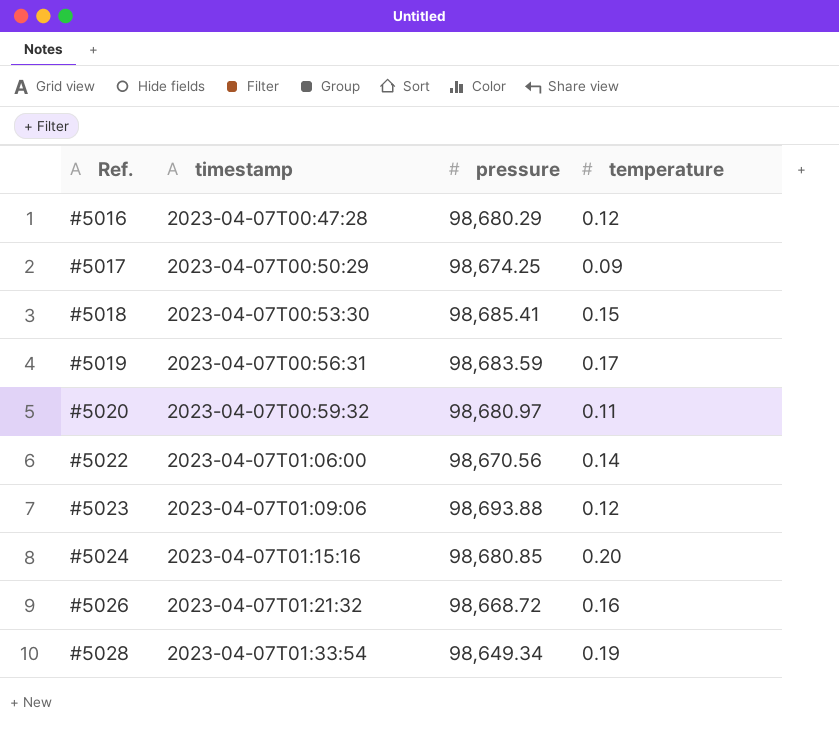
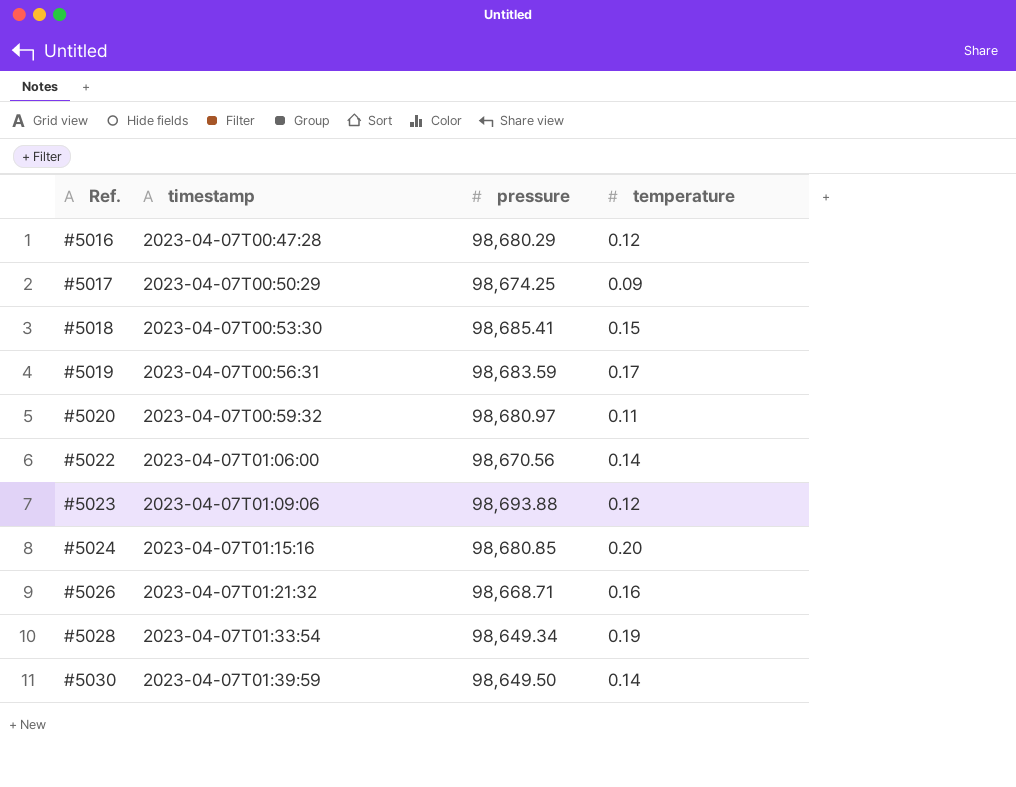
#5026 | pressure: 98,668.72 -> 98,668.71
row #5030: none -> 2023-04-07T01:39:59 | 98,649.50 | 0.14

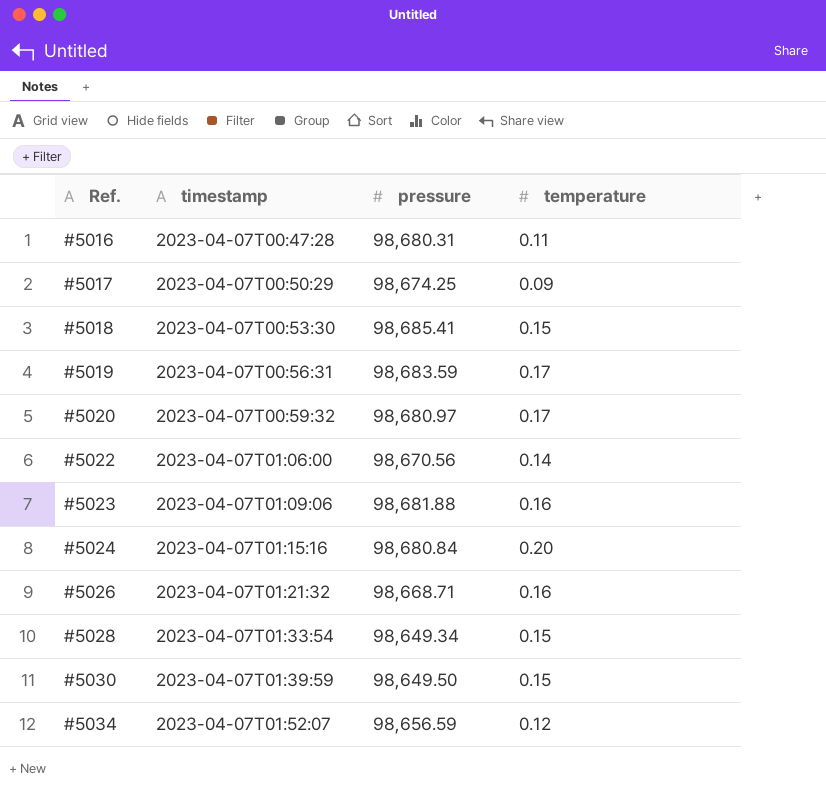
#5016 | pressure: 98,680.29 -> 98,680.31
#5016 | temperature: 0.12 -> 0.11
#5020 | temperature: 0.11 -> 0.17
#5023 | pressure: 98,693.88 -> 98,681.88
#5023 | temperature: 0.12 -> 0.16
#5024 | pressure: 98,680.85 -> 98,680.84
#5028 | temperature: 0.19 -> 0.15
#5030 | temperature: 0.14 -> 0.15
row #5034: none -> 2023-04-07T01:52:07 | 98,656.59 | 0.12

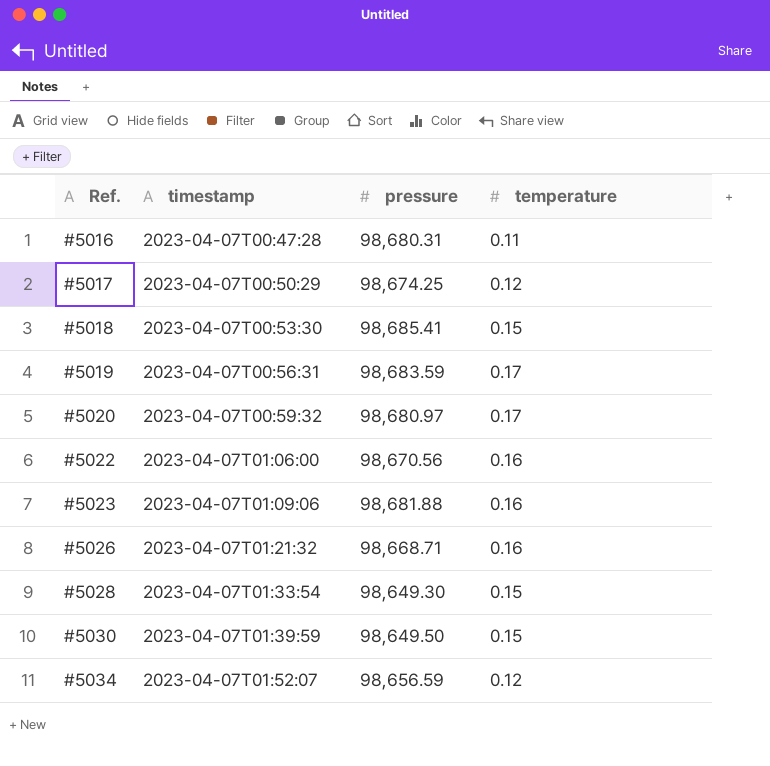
row #5024: 2023-04-07T01:15:16 | 98,680.84 | 0.20 -> none
#5017 | temperature: 0.09 -> 0.12
#5022 | temperature: 0.14 -> 0.16
#5028 | pressure: 98,649.34 -> 98,649.30

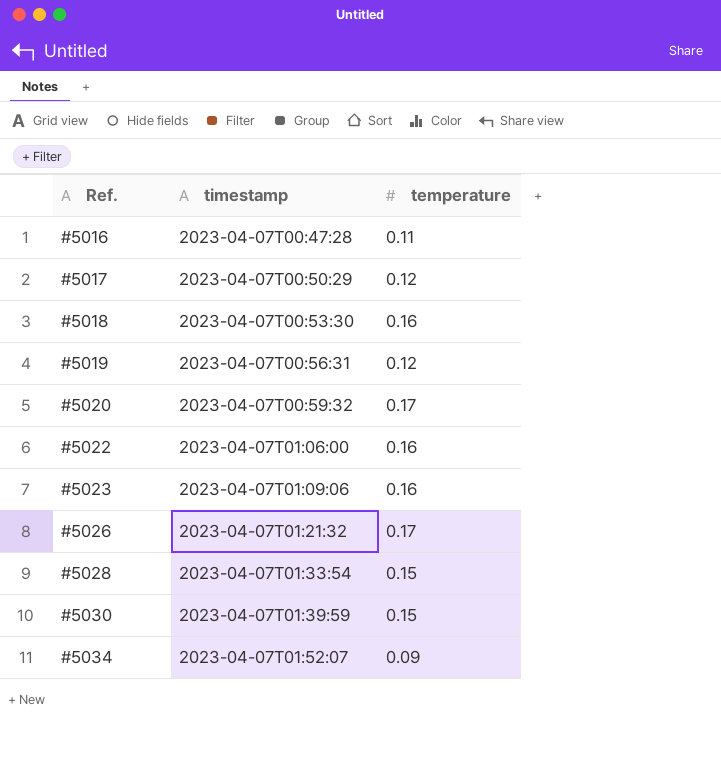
column pressure | position: 3 -> none
#5018 | temperature: 0.15 -> 0.16
#5019 | temperature: 0.17 -> 0.12
#5026 | temperature: 0.16 -> 0.17
#5034 | temperature: 0.12 -> 0.09

